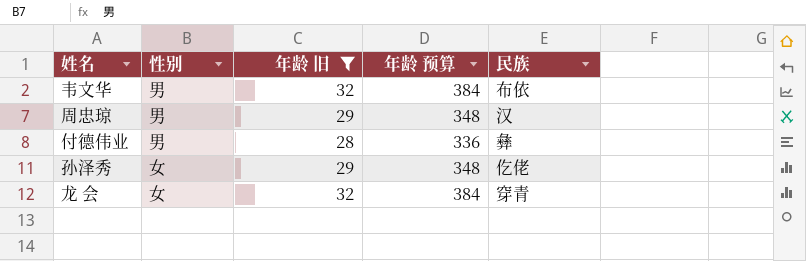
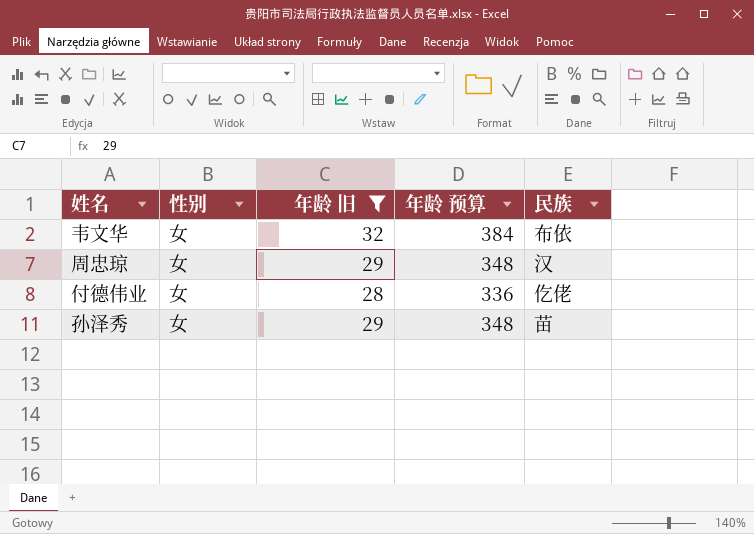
row 龙 会: 女 | 32 | 384 | 穿青 -> none
韦文华 | 性别: 男 -> 女
周忠琼 | 性别: 男 -> 女
付德伟业 | 性别: 男 -> 女
付德伟业 | 民族: 彝 -> 仡佬
孙泽秀 | 民族: 仡佬 -> 苗

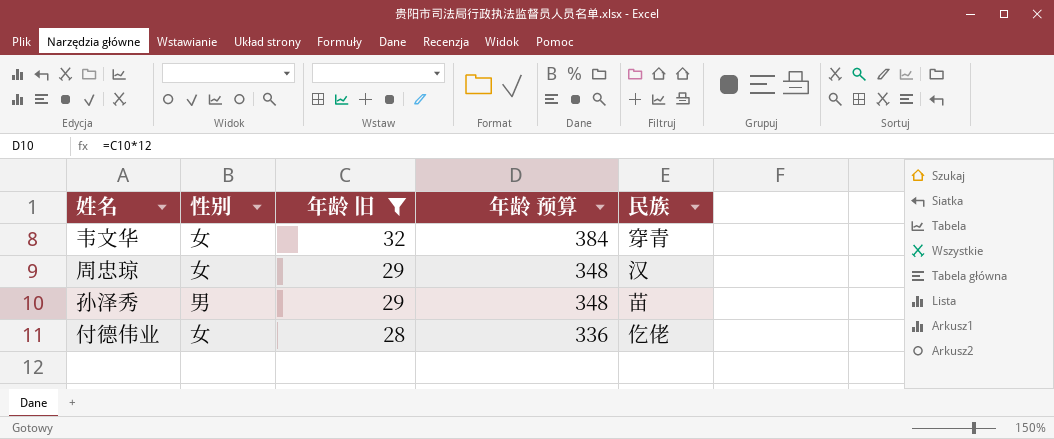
row order: none -> 年龄 旧 descending
韦文华 | 民族: 布依 -> 穿青
孙泽秀 | 性别: 女 -> 男

